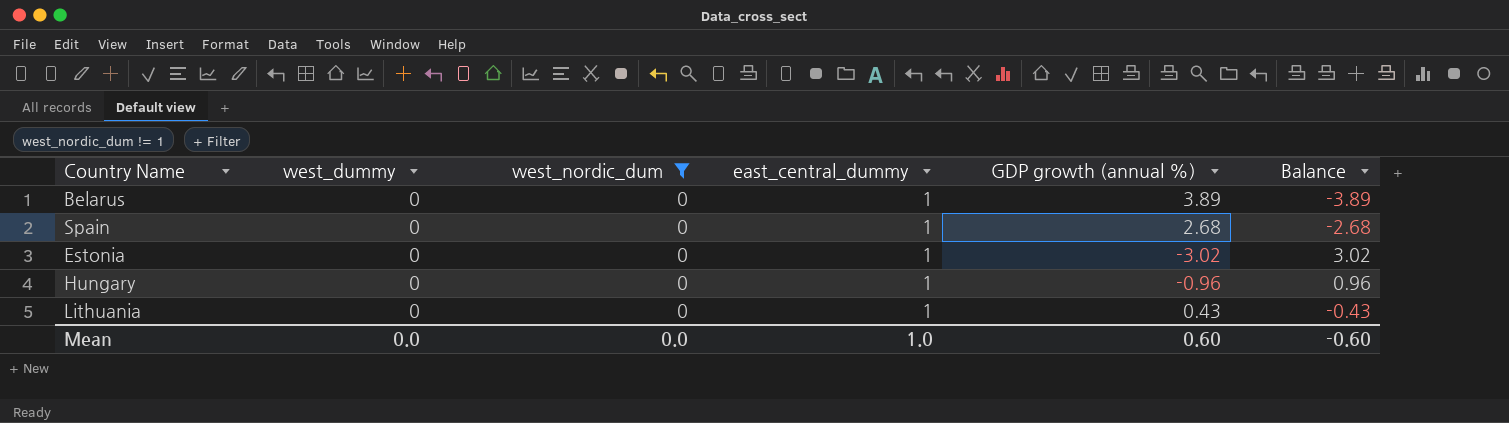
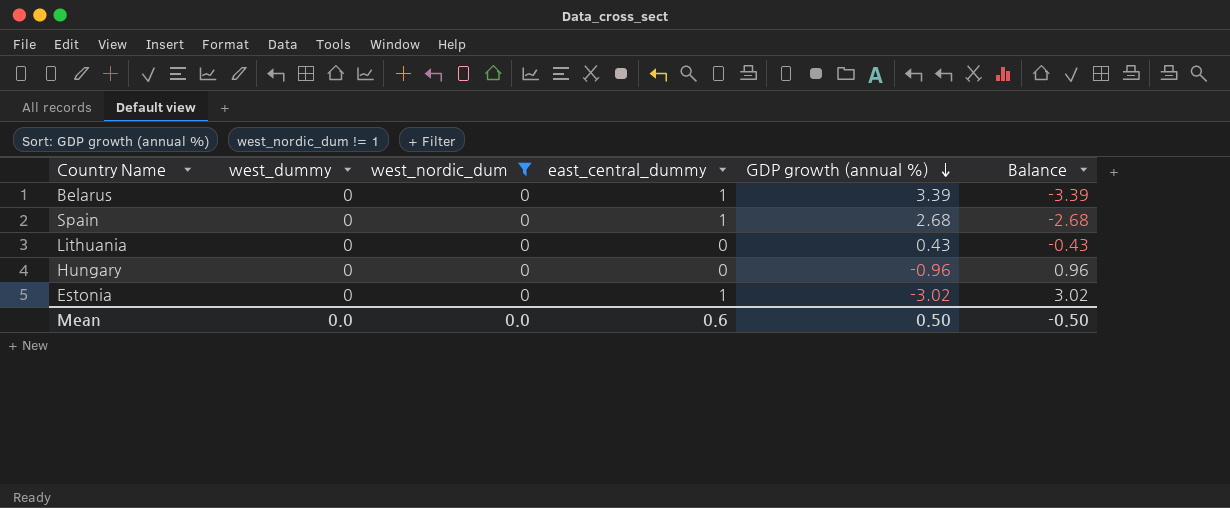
row order: none -> GDP growth (annual %) descending
Belarus | GDP growth (annual %): 3.89 -> 3.39
Belarus | Balance: -3.89 -> -3.39
Lithuania | east_central_dummy: 1 -> 0
Hungary | east_central_dummy: 1 -> 0
Mean | east_central_dummy: 1.0 -> 0.6
Mean | GDP growth (annual %): 0.60 -> 0.50
Mean | Balance: -0.60 -> -0.50

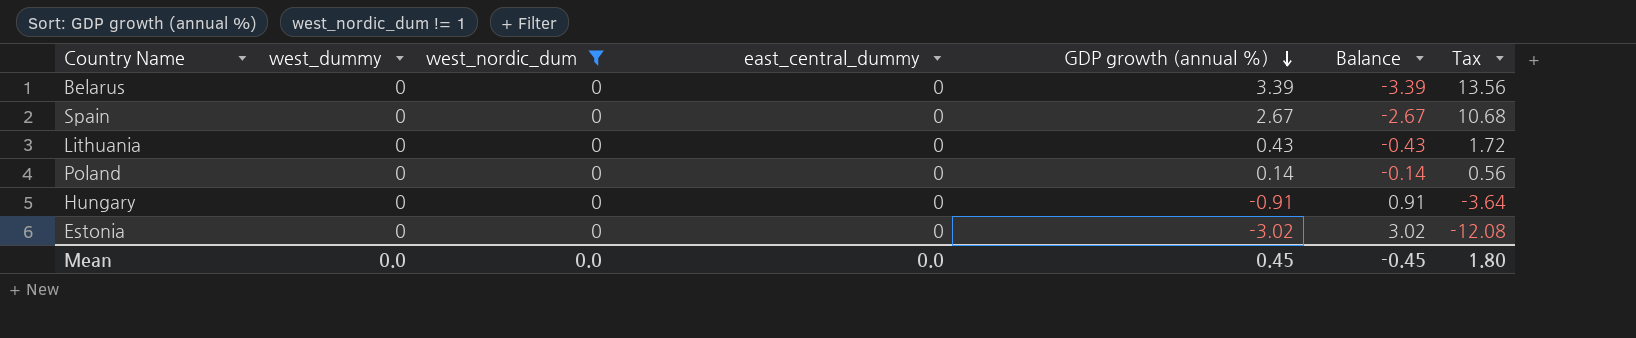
column Tax | formula: none -> [GDP growth (annual %)] * 4
Belarus | east_central_dummy: 1 -> 0
Spain | east_central_dummy: 1 -> 0
Spain | GDP growth (annual %): 2.68 -> 2.67
Spain | Balance: -2.68 -> -2.67
row Poland: none -> 0 | 0 | 0 | 0.14 | -0.14 | 0.56
Hungary | GDP growth (annual %): -0.96 -> -0.91
Hungary | Balance: 0.96 -> 0.91
Estonia | east_central_dummy: 1 -> 0
Mean | east_central_dummy: 0.6 -> 0.0
Mean | GDP growth (annual %): 0.50 -> 0.45
Mean | Balance: -0.50 -> -0.45

